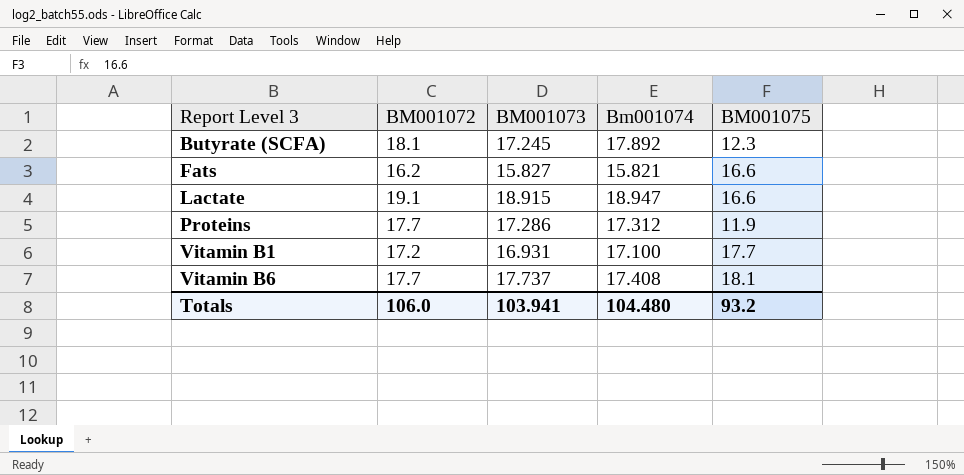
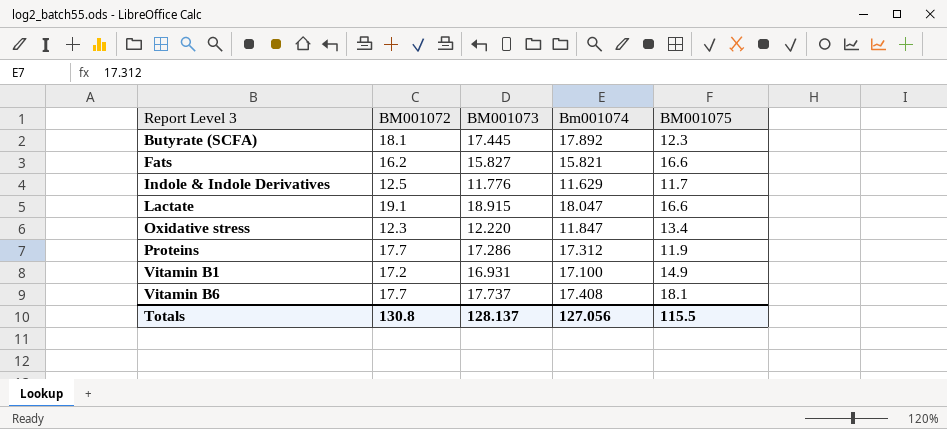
Butyrate (SCFA) | BM001073: 17.245 -> 17.445
row Indole & Indole Derivatives: none -> 12.5 | 11.776 | 11.629 | 11.7
Lactate | Bm001074: 18.947 -> 18.047
row Oxidative stress: none -> 12.3 | 12.220 | 11.847 | 13.4
Vitamin B1 | BM001075: 17.7 -> 14.9
Totals | BM001072: 106.0 -> 130.8
Totals | BM001073: 103.941 -> 128.137
Totals | Bm001074: 104.480 -> 127.056
Totals | BM001075: 93.2 -> 115.5

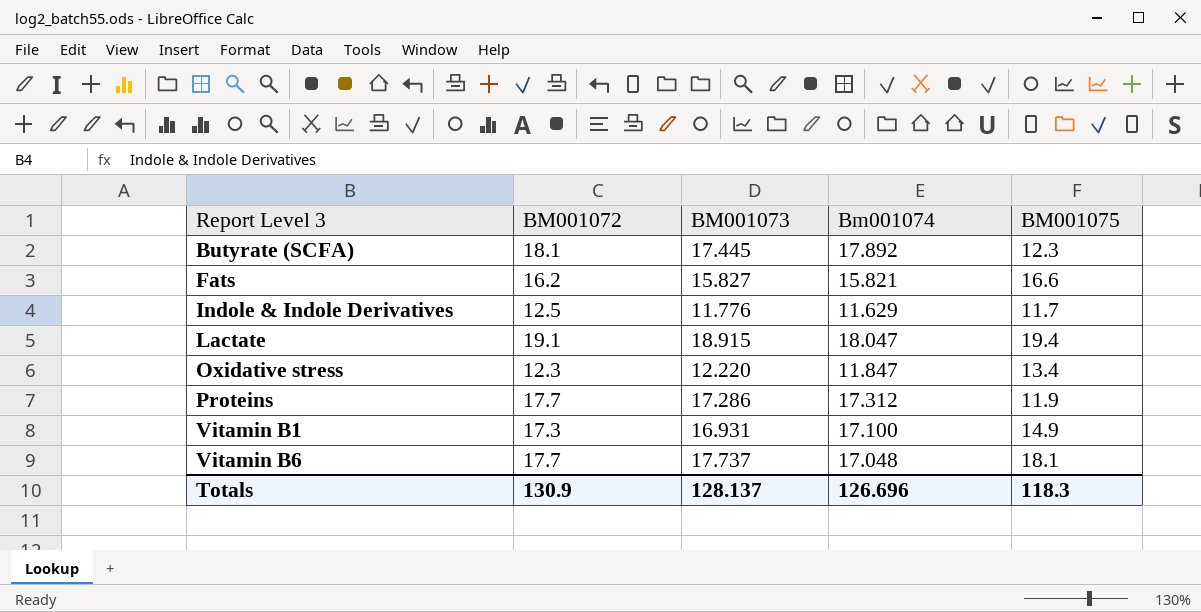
Lactate | BM001075: 16.6 -> 19.4
Vitamin B1 | BM001072: 17.2 -> 17.3
Vitamin B6 | Bm001074: 17.408 -> 17.048
Totals | BM001072: 130.8 -> 130.9
Totals | Bm001074: 127.056 -> 126.696
Totals | BM001075: 115.5 -> 118.3

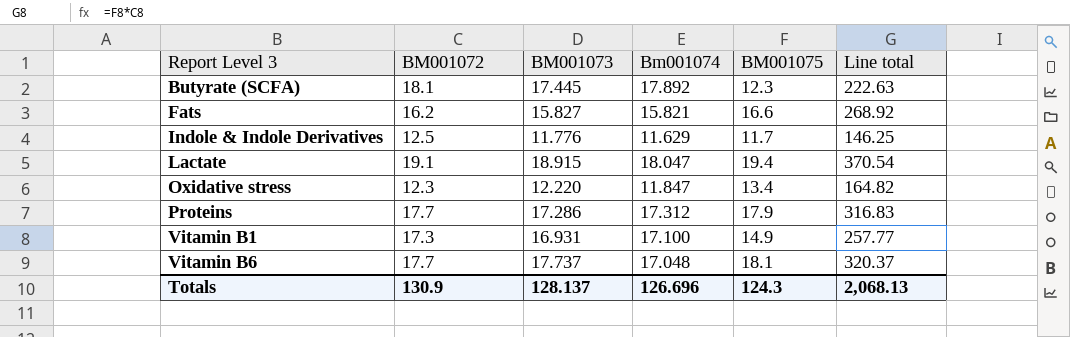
column Line total | formula: none -> [BM001072] * [BM001075]
Proteins | BM001075: 11.9 -> 17.9
Totals | BM001075: 118.3 -> 124.3

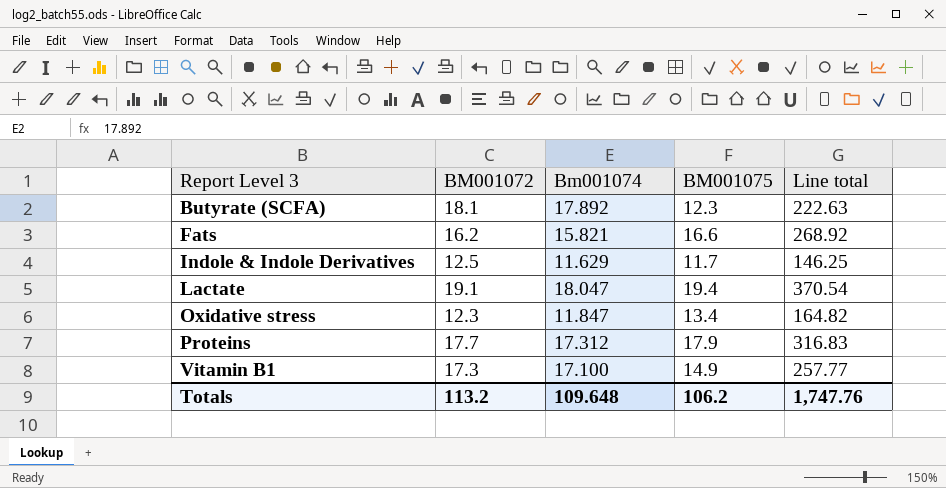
column BM001073 | position: 3 -> none
row Vitamin B6: 17.7 | 17.737 | 17.048 | 18.1 | 320.37 -> none
Totals | BM001072: 130.9 -> 113.2
Totals | Bm001074: 126.696 -> 109.648
Totals | BM001075: 124.3 -> 106.2
Totals | Line total: 2,068.13 -> 1,747.76

